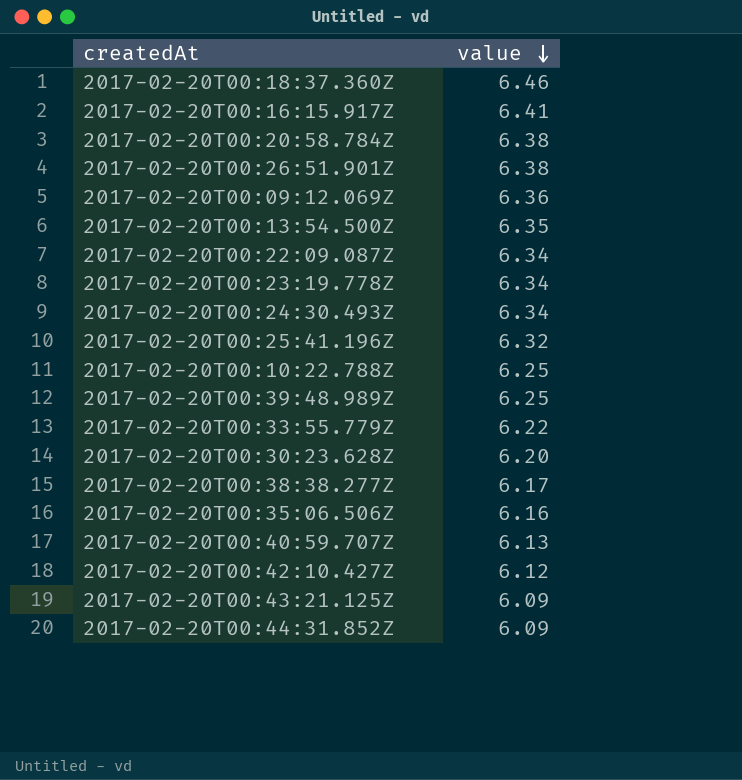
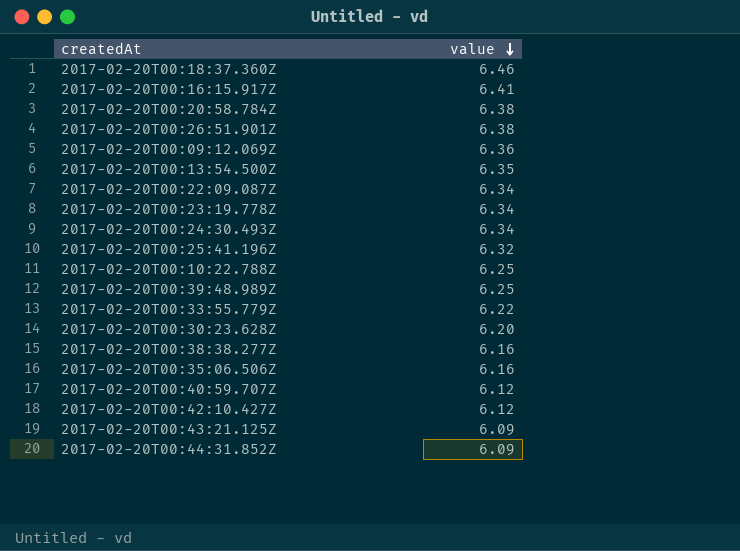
2017-02-20T00:38:38.277Z | value: 6.17 -> 6.16
2017-02-20T00:40:59.707Z | value: 6.13 -> 6.12

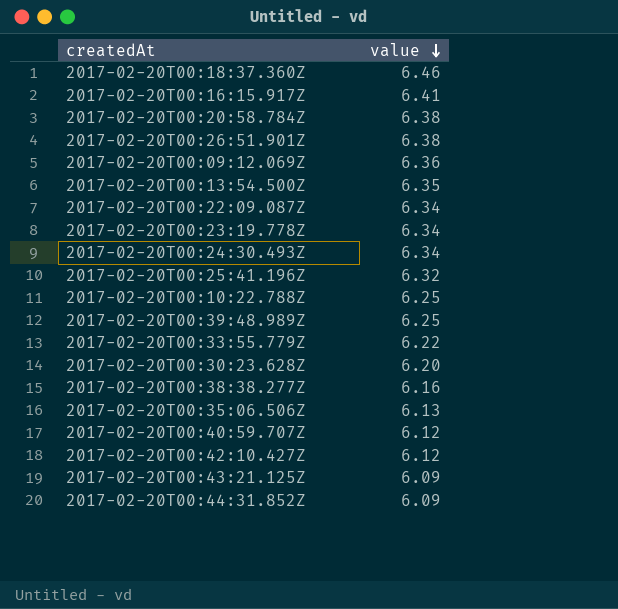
2017-02-20T00:35:06.506Z | value: 6.16 -> 6.13

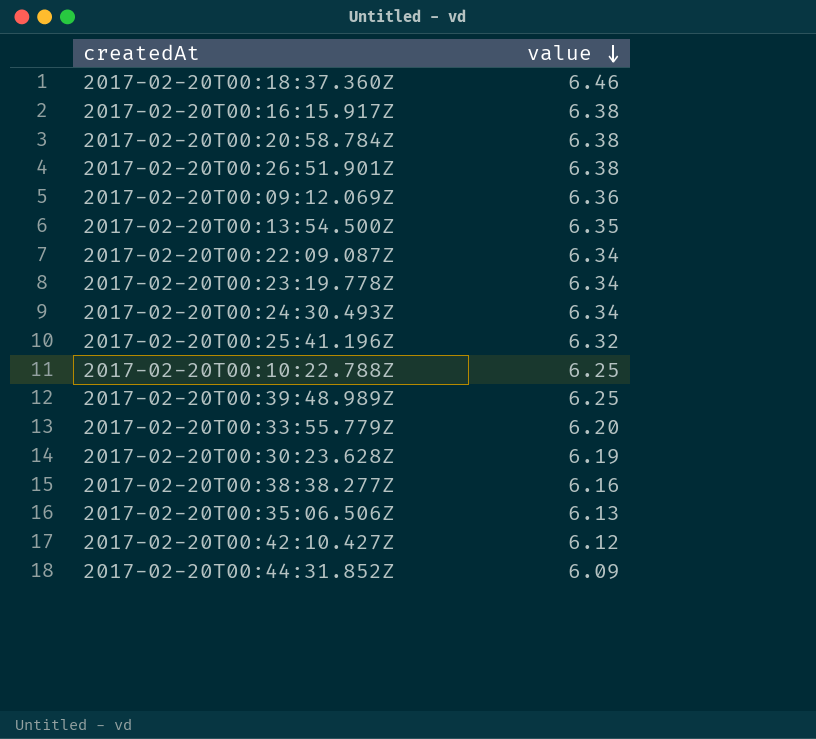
row 2017-02-20T00:40:59.707Z: 6.12 -> none
row 2017-02-20T00:43:21.125Z: 6.09 -> none
2017-02-20T00:16:15.917Z | value: 6.41 -> 6.38
2017-02-20T00:33:55.779Z | value: 6.22 -> 6.20
2017-02-20T00:30:23.628Z | value: 6.20 -> 6.19

